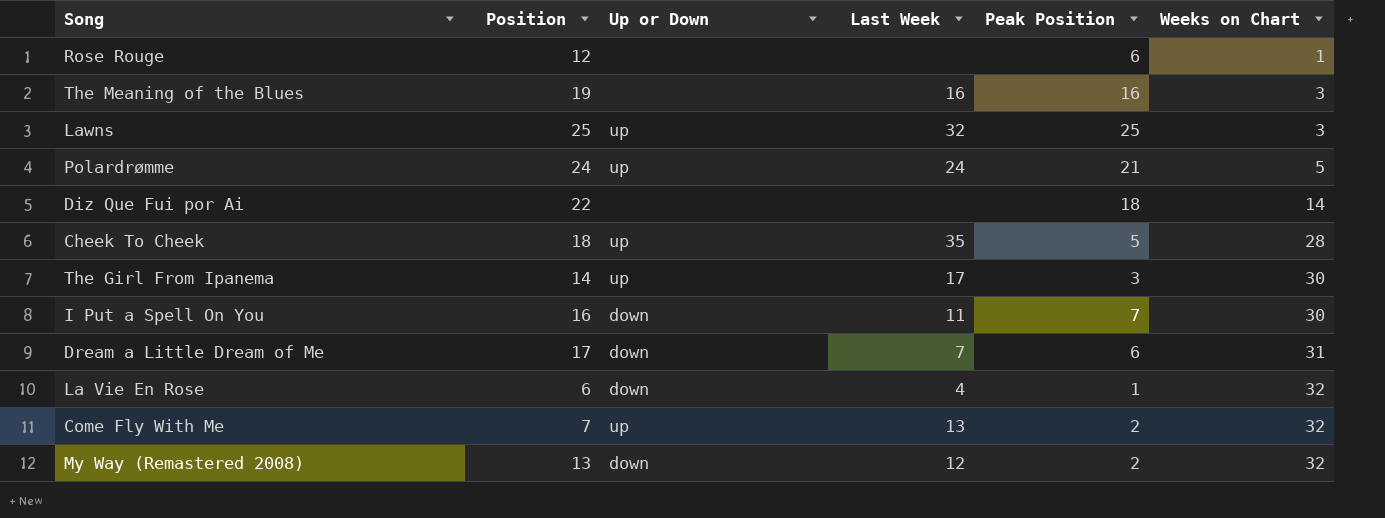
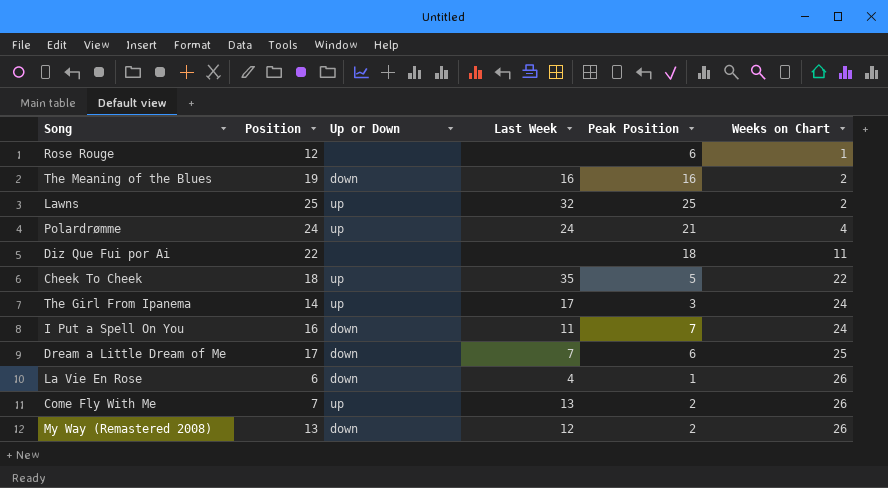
The Meaning of the Blues | Up or Down: none -> down
The Meaning of the Blues | Weeks on Chart: 3 -> 2
Lawns | Weeks on Chart: 3 -> 2
Polardrømme | Weeks on Chart: 5 -> 4
Diz Que Fui por Ai | Weeks on Chart: 14 -> 11
Cheek To Cheek | Weeks on Chart: 28 -> 22
The Girl From Ipanema | Weeks on Chart: 30 -> 24
I Put a Spell On You | Weeks on Chart: 30 -> 24
Dream a Little Dream of Me | Weeks on Chart: 31 -> 25
La Vie En Rose | Weeks on Chart: 32 -> 26
Come Fly With Me | Weeks on Chart: 32 -> 26
My Way (Remastered 2008) | Weeks on Chart: 32 -> 26

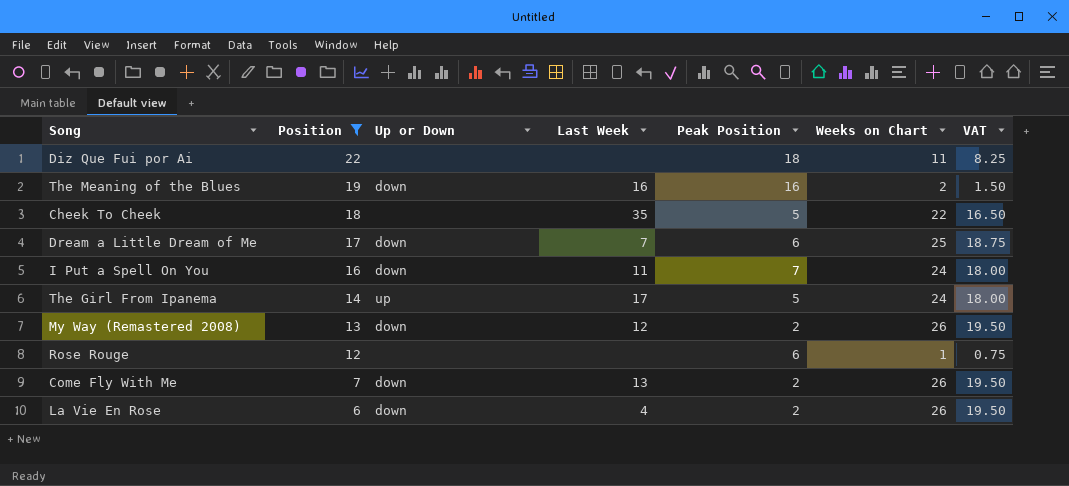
filter: none -> Position <= 22
row order: Weeks on Chart ascending -> Position descending
column VAT | formula: none -> [Weeks on Chart] * 0.75
Cheek To Cheek | Up or Down: up -> none
The Girl From Ipanema | Peak Position: 3 -> 5
Come Fly With Me | Up or Down: up -> down
La Vie En Rose | Peak Position: 1 -> 2

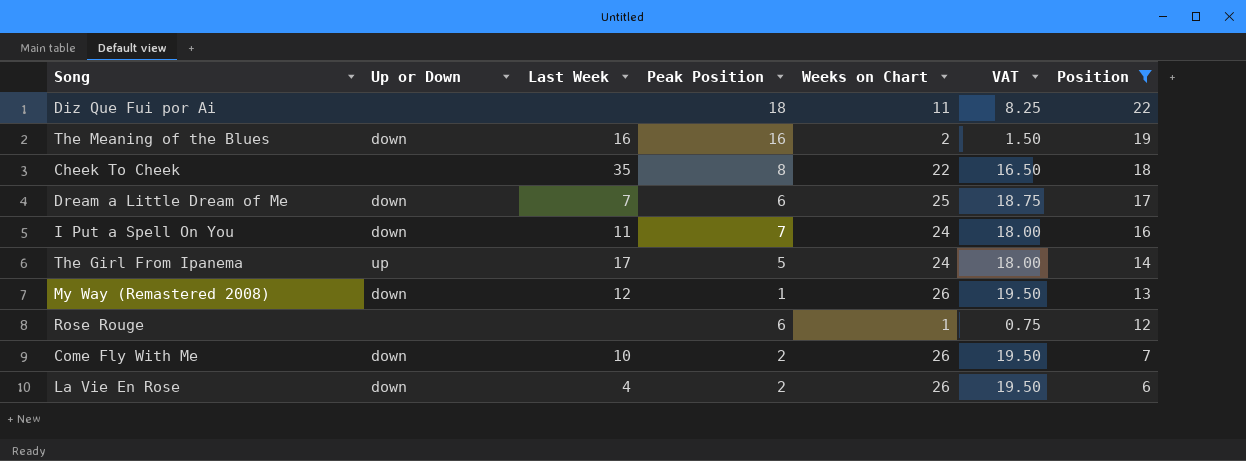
column Position | position: 2 -> 7
Cheek To Cheek | Peak Position: 5 -> 8
My Way (Remastered 2008) | Peak Position: 2 -> 1
Come Fly With Me | Last Week: 13 -> 10

